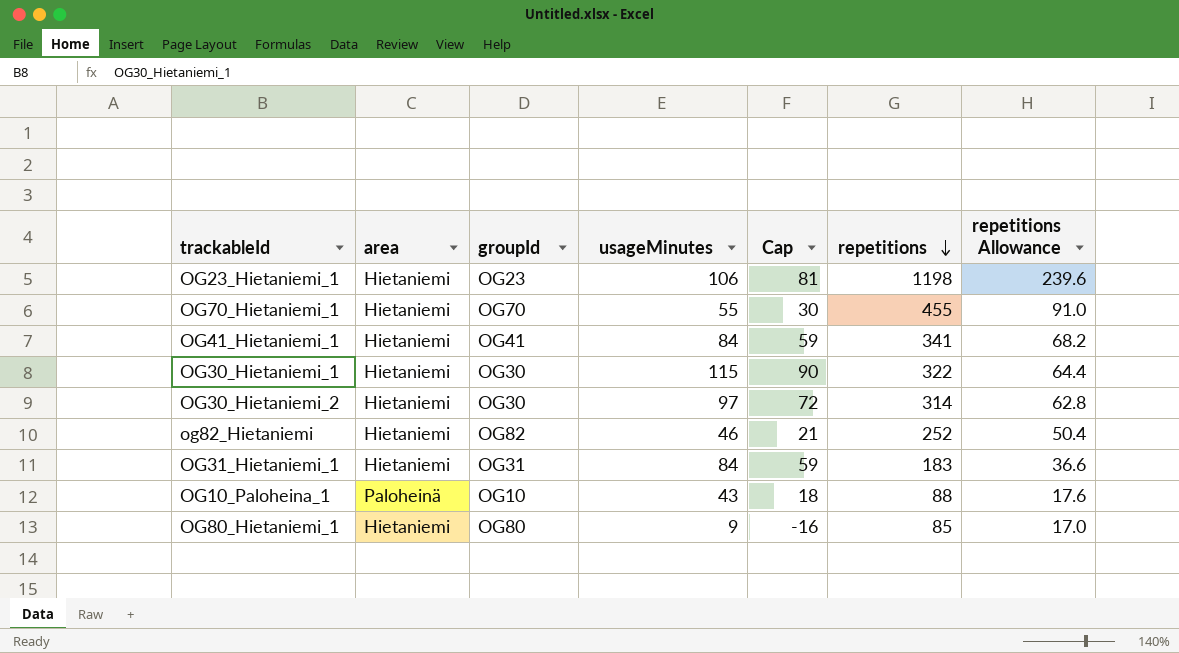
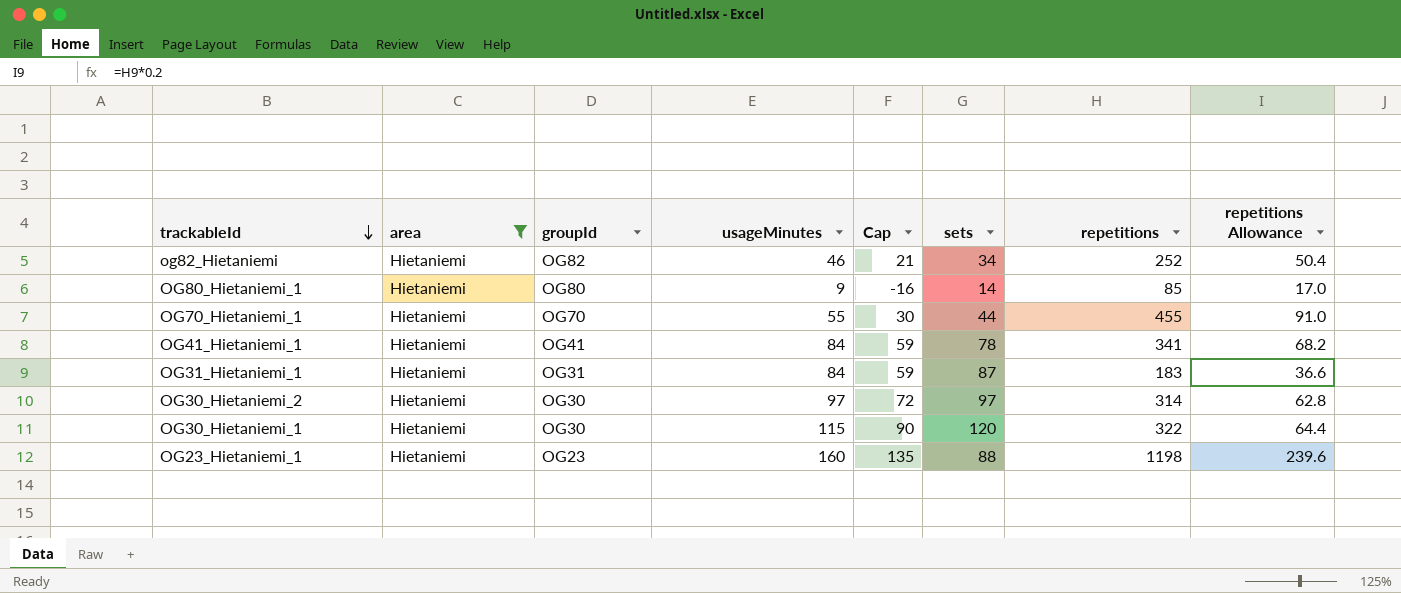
filter: none -> area = Hietaniemi
row order: repetitions descending -> trackableId descending
column sets | position: none -> 6
OG23_Hietaniemi_1 | usageMinutes: 106 -> 160
OG23_Hietaniemi_1 | Cap: 81 -> 135

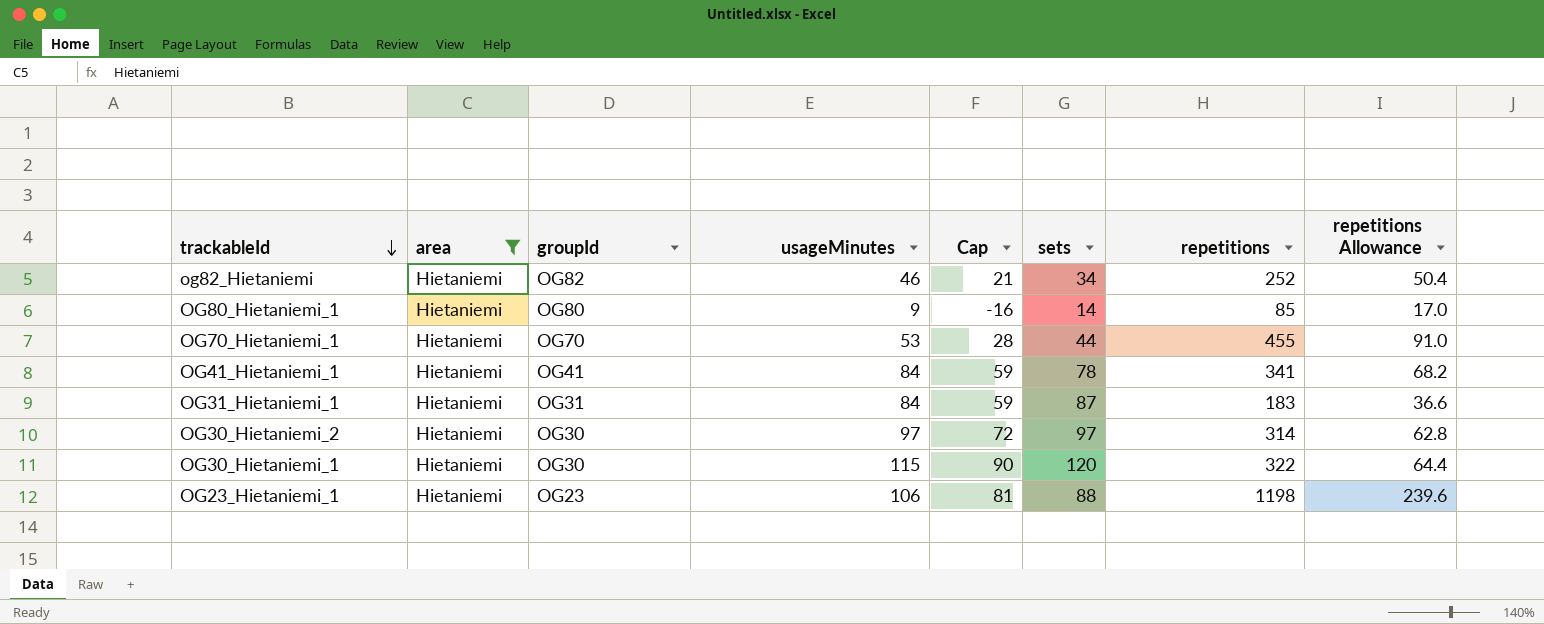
OG70_Hietaniemi_1 | usageMinutes: 55 -> 53
OG70_Hietaniemi_1 | Cap: 30 -> 28
OG23_Hietaniemi_1 | usageMinutes: 160 -> 106
OG23_Hietaniemi_1 | Cap: 135 -> 81

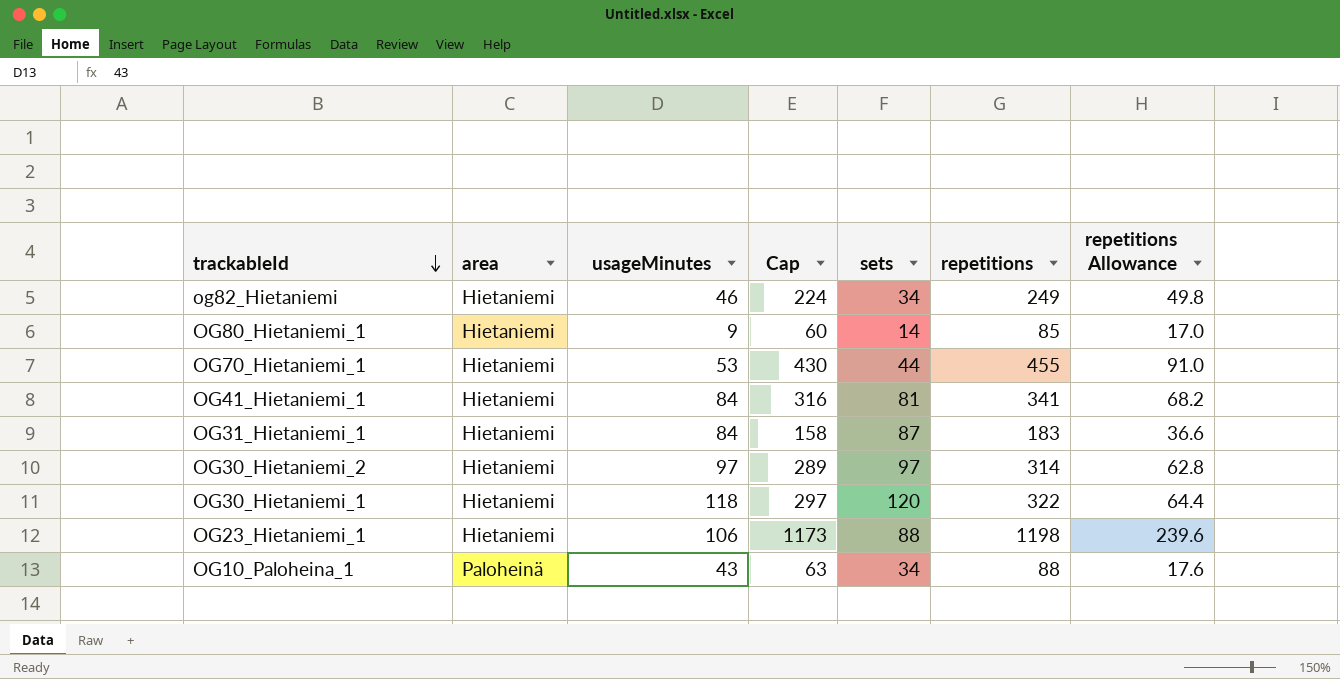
filter: area = Hietaniemi -> none
column groupId | position: 3 -> none
column Cap | formula: [usageMinutes] - 25 -> [repetitions] - 25
og82_Hietaniemi | repetitions: 252 -> 249
og82_Hietaniemi | repetitions Allowance: 50.4 -> 49.8
OG41_Hietaniemi_1 | sets: 78 -> 81
OG30_Hietaniemi_1 | usageMinutes: 115 -> 118

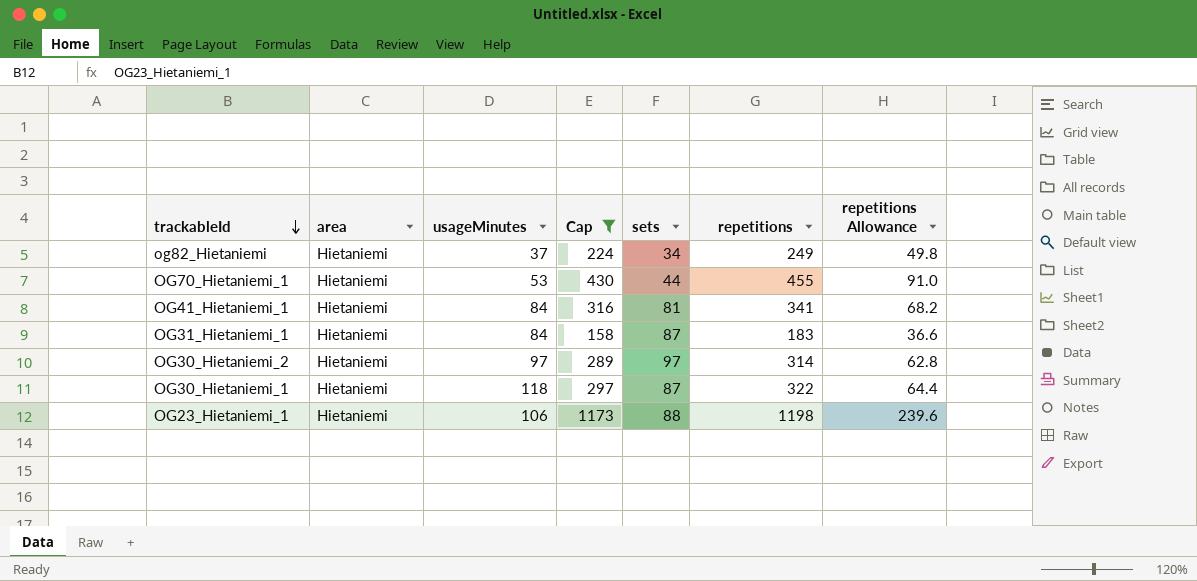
filter: none -> Cap >= 158
og82_Hietaniemi | usageMinutes: 46 -> 37
OG30_Hietaniemi_1 | sets: 120 -> 87

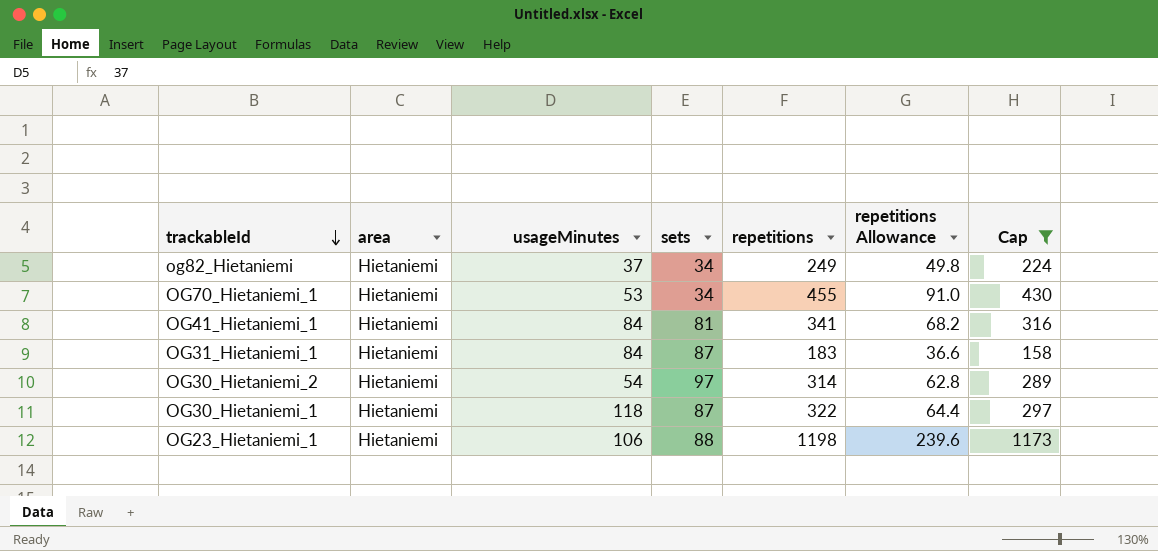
column Cap | position: 4 -> 7
OG70_Hietaniemi_1 | sets: 44 -> 34
OG30_Hietaniemi_2 | usageMinutes: 97 -> 54

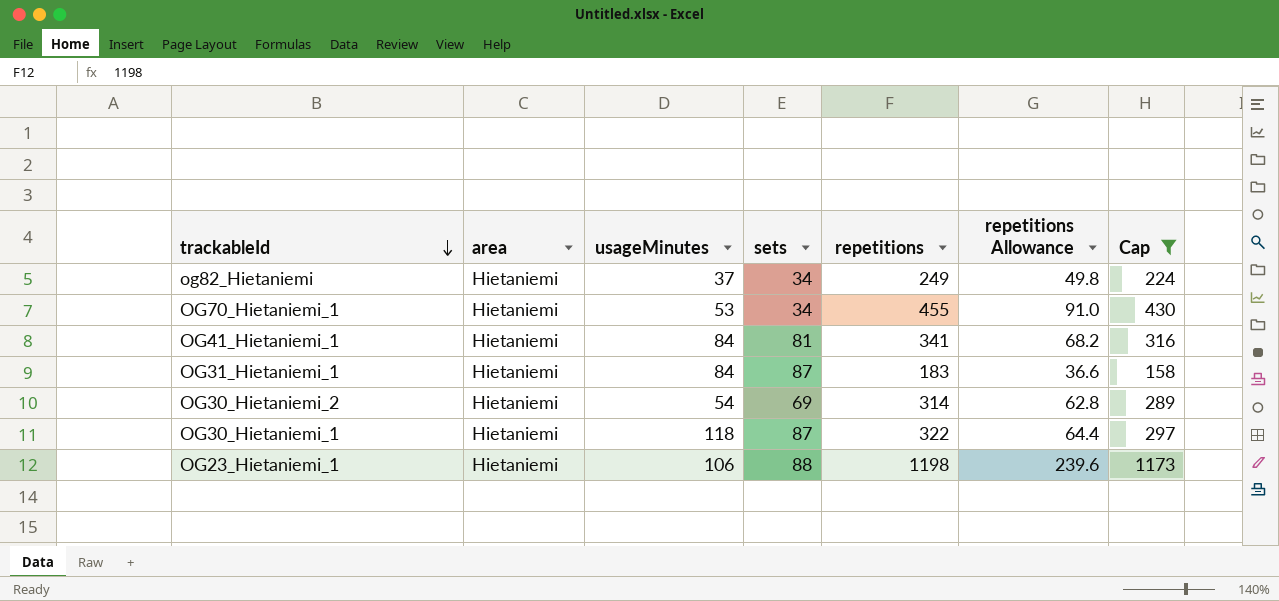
OG30_Hietaniemi_2 | sets: 97 -> 69

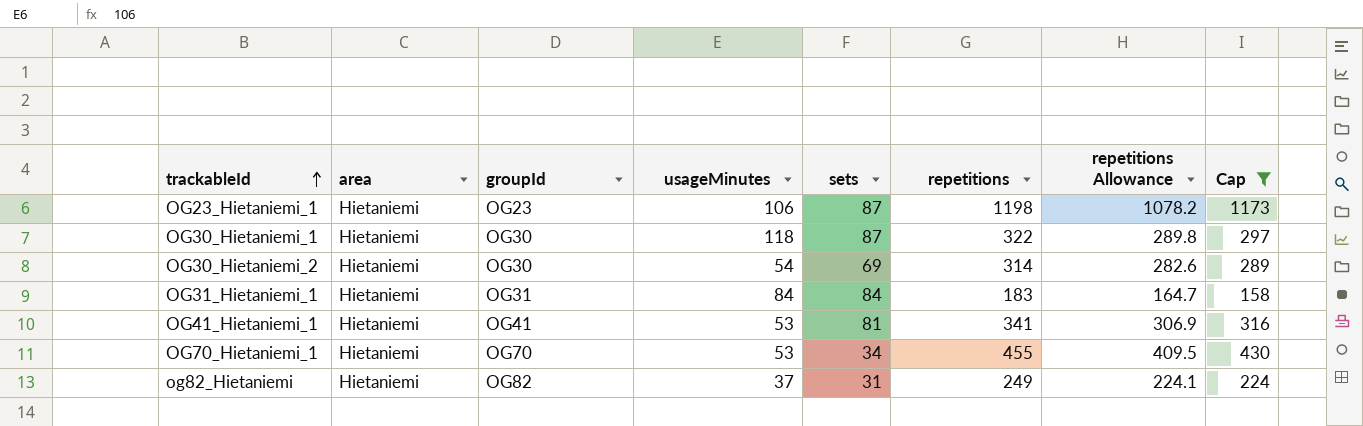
row order: trackableId descending -> trackableId ascending
column groupId | position: none -> 3
column repetitions Allowance | formula: [repetitions] * 0.2 -> [repetitions] * 0.9
OG23_Hietaniemi_1 | sets: 88 -> 87
OG31_Hietaniemi_1 | sets: 87 -> 84
OG41_Hietaniemi_1 | usageMinutes: 84 -> 53
og82_Hietaniemi | sets: 34 -> 31

